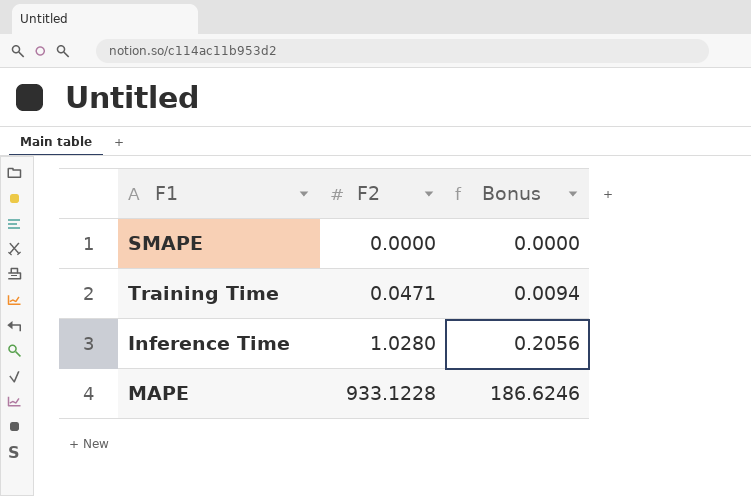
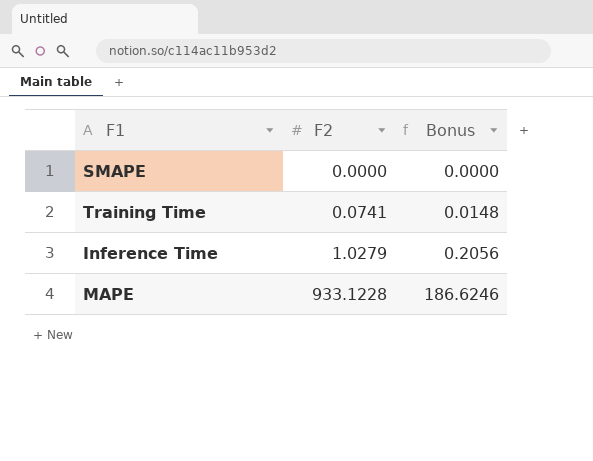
Training Time | F2: 0.0471 -> 0.0741
Training Time | Bonus: 0.0094 -> 0.0148
Inference Time | F2: 1.0280 -> 1.0279

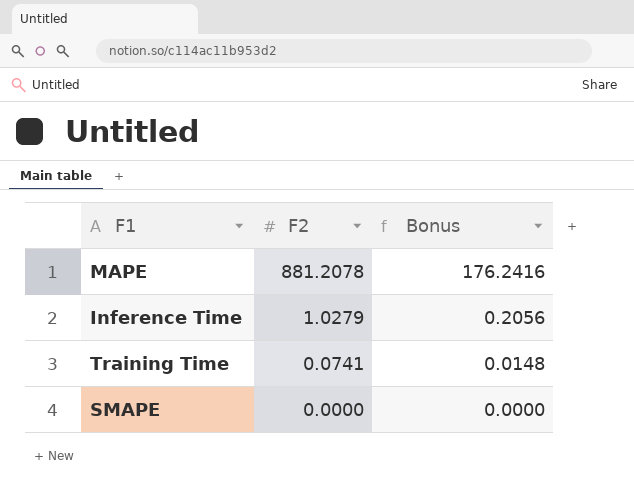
row order: F2 ascending -> F2 descending
MAPE | F2: 933.1228 -> 881.2078
MAPE | Bonus: 186.6246 -> 176.2416

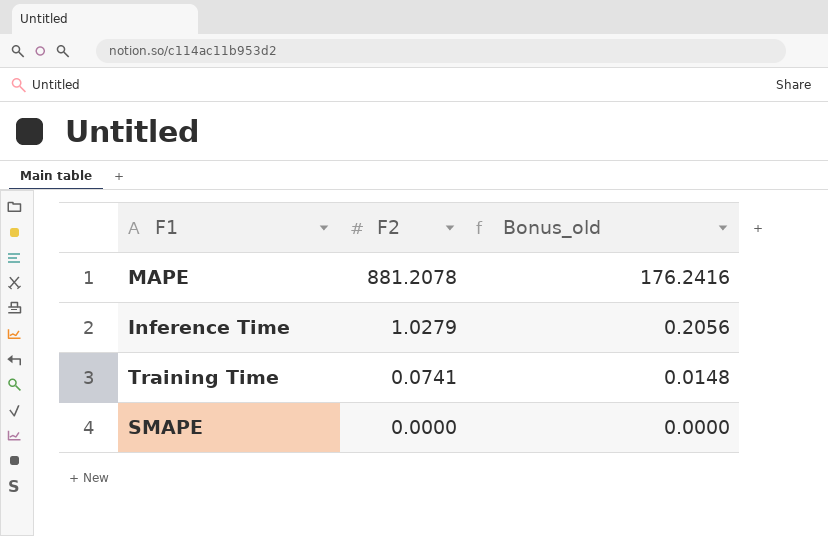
column name: Bonus -> Bonus_old

